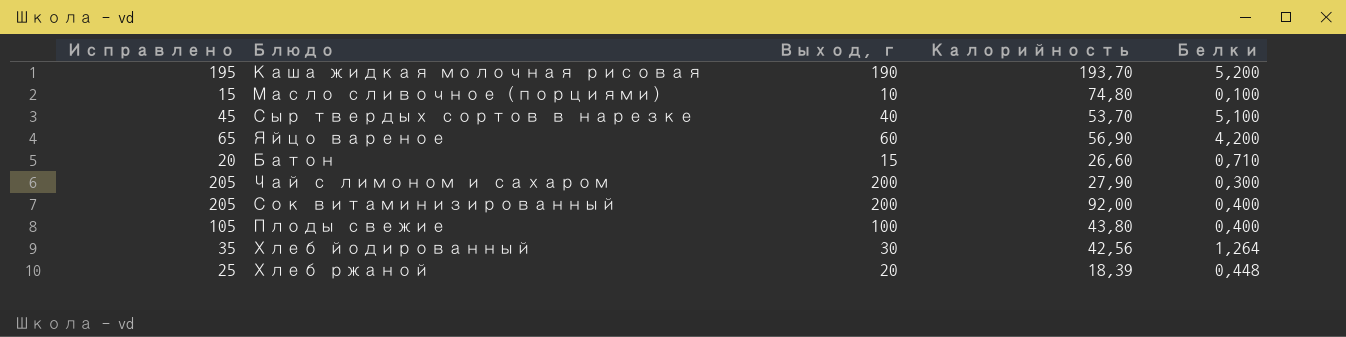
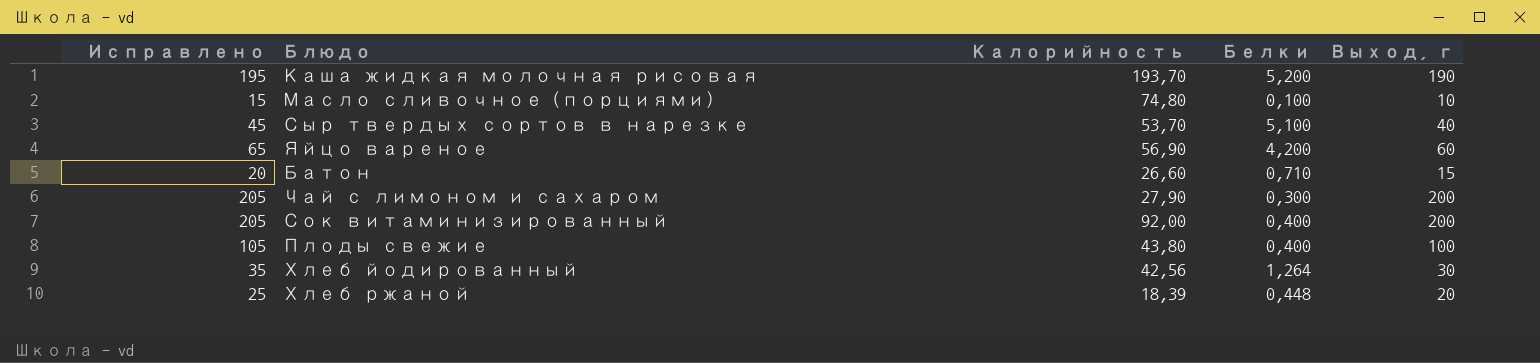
column Выход, г | position: 3 -> 5

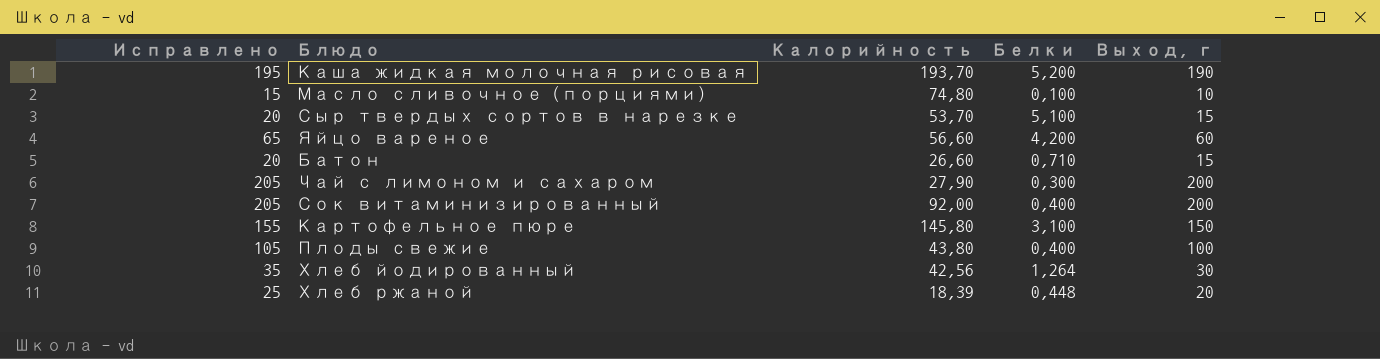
Сыр твердых сортов в нарезке | Исправлено: 45 -> 20
Сыр твердых сортов в нарезке | Выход, г: 40 -> 15
Яйцо вареное | Калорийность: 56,90 -> 56,60
row Картофельное пюре: none -> 155 | 145,80 | 3,100 | 150

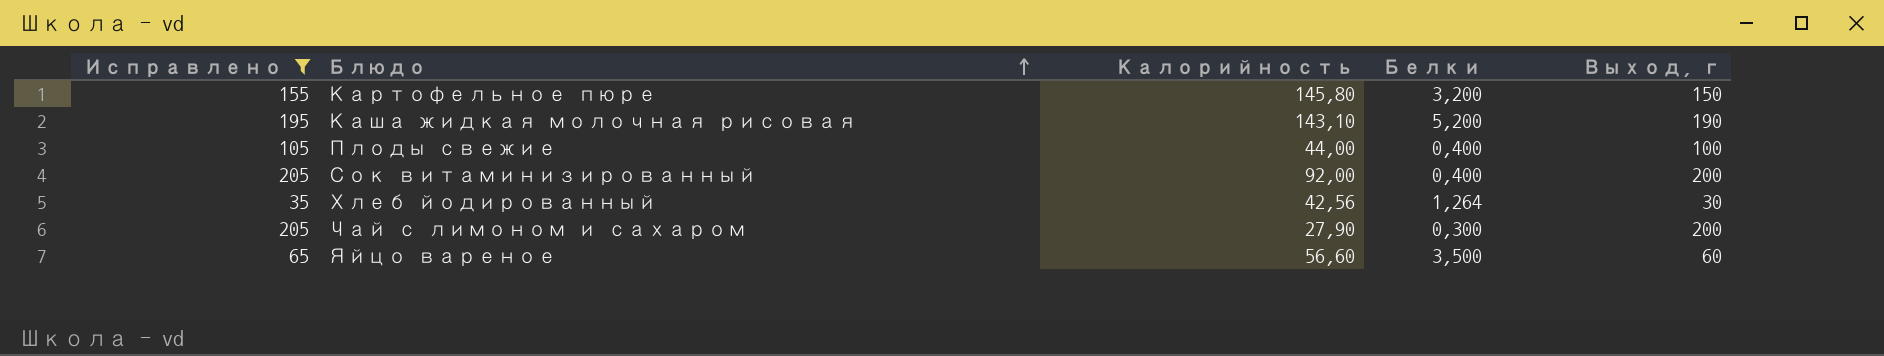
filter: none -> Исправлено >= 35
row order: none -> Блюдо ascending
Картофельное пюре | Белки: 3,100 -> 3,200
Каша жидкая молочная рисовая | Калорийность: 193,70 -> 143,10
Плоды свежие | Калорийность: 43,80 -> 44,00
Яйцо вареное | Белки: 4,200 -> 3,500

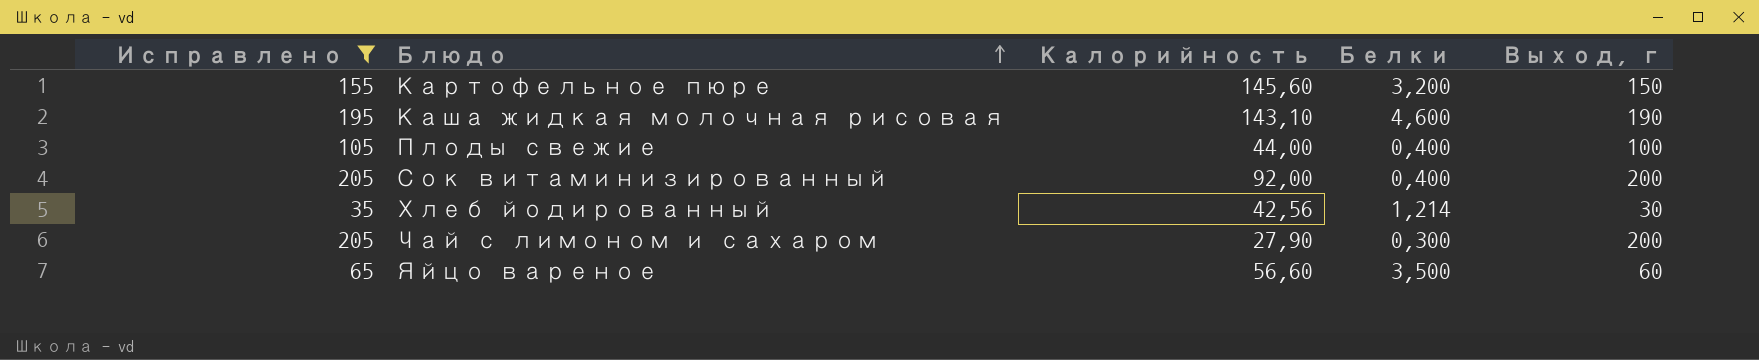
Картофельное пюре | Калорийность: 145,80 -> 145,60
Каша жидкая молочная рисовая | Белки: 5,200 -> 4,600
Хлеб йодированный | Белки: 1,264 -> 1,214

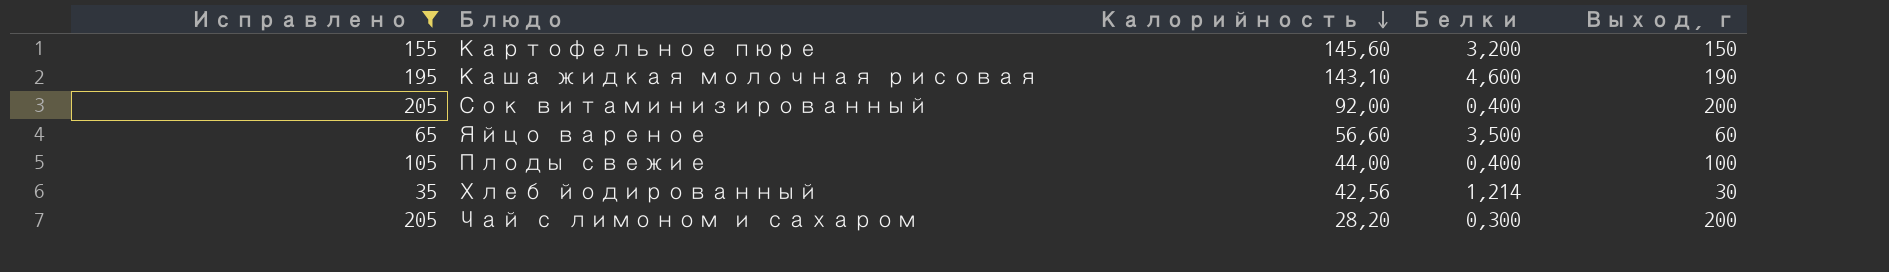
row order: Блюдо ascending -> Калорийность descending
Чай с лимоном и сахаром | Калорийность: 27,90 -> 28,20

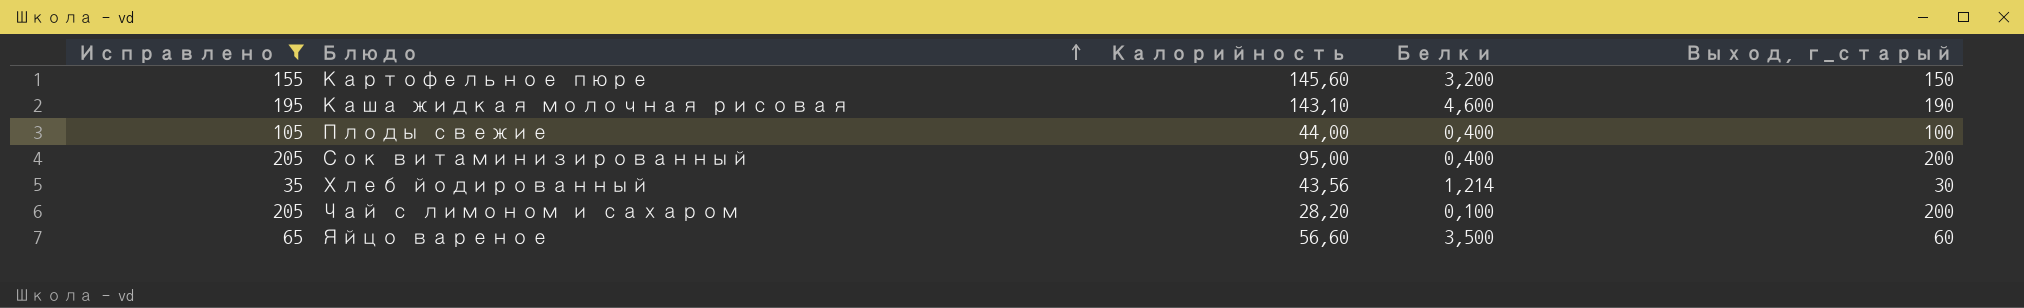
row order: Калорийность descending -> Блюдо ascending
column name: Выход, г -> Выход, г_старый
Сок витаминизированный | Калорийность: 92,00 -> 95,00
Хлеб йодированный | Калорийность: 42,56 -> 43,56
Чай с лимоном и сахаром | Белки: 0,300 -> 0,100

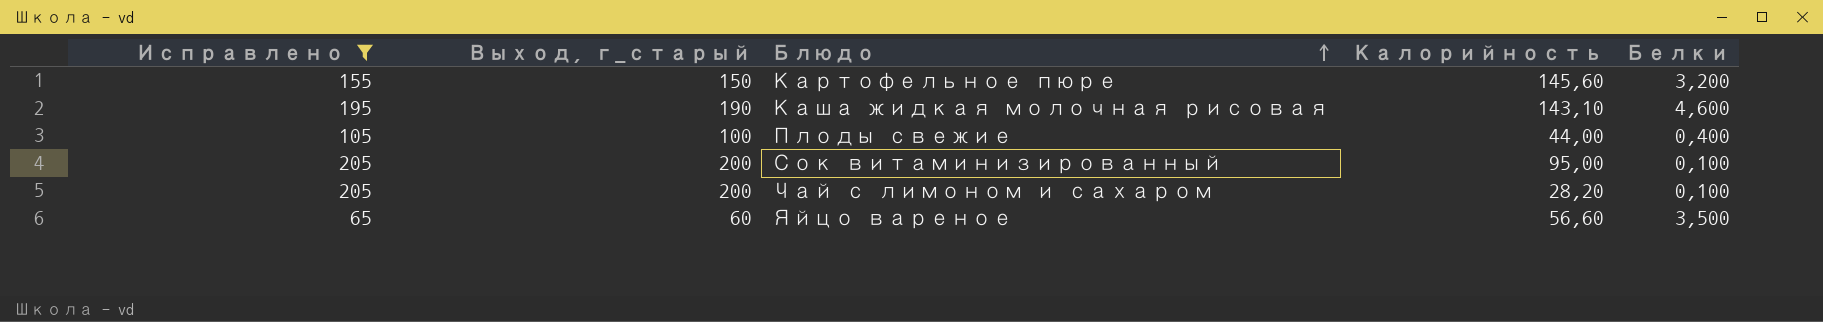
column Выход, г_старый | position: 5 -> 2
row Хлеб йодированный: 35 | 43,56 | 1,214 | 30 -> none
Сок витаминизированный | Белки: 0,400 -> 0,100

